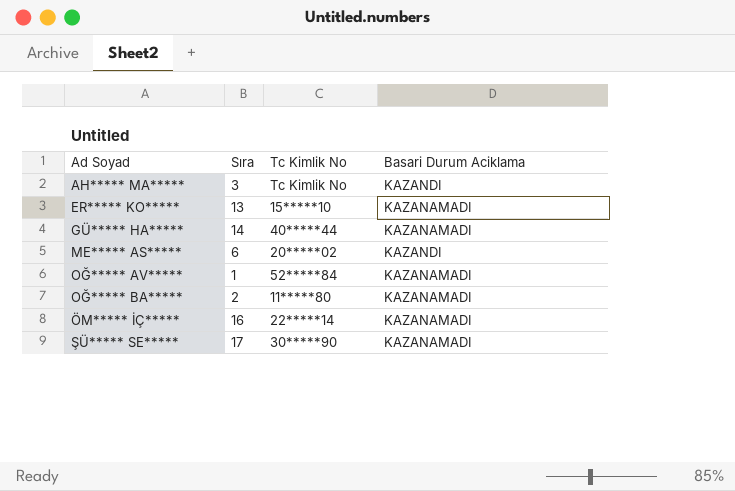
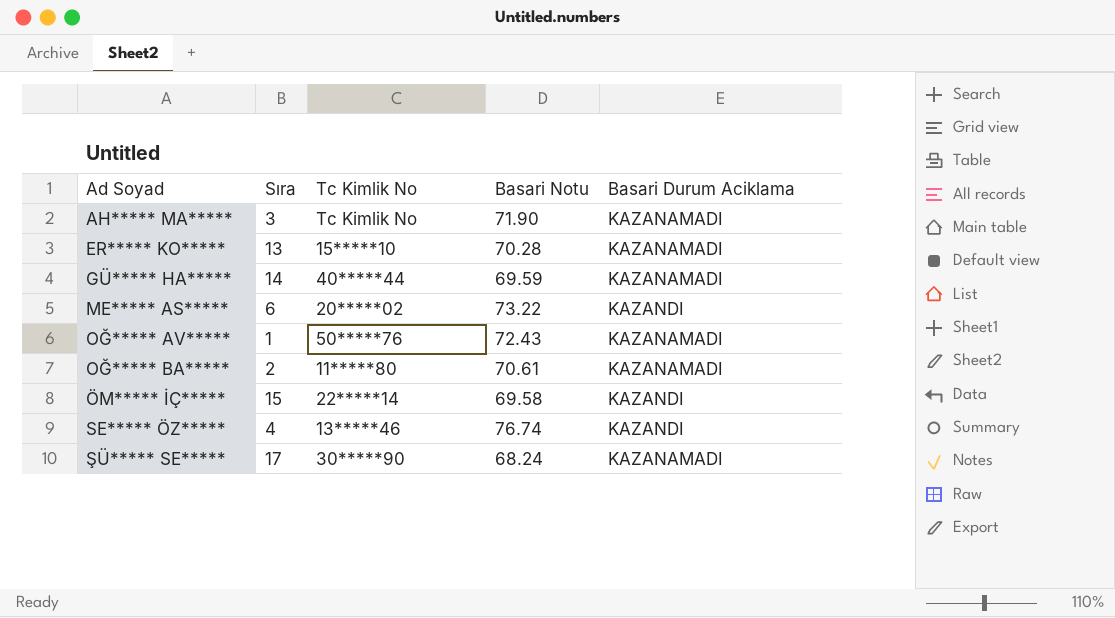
column Basari Notu | position: none -> 4
AH***** MA***** | Basari Durum Aciklama: KAZANDI -> KAZANAMADI
OĞ***** AV***** | Tc Kimlik No: 52*****84 -> 50*****76
ÖM***** İÇ***** | Sıra: 16 -> 15
ÖM***** İÇ***** | Basari Durum Aciklama: KAZANAMADI -> KAZANDI
row SE***** ÖZ*****: none -> 4 | 13*****46 | 76.74 | KAZANDI

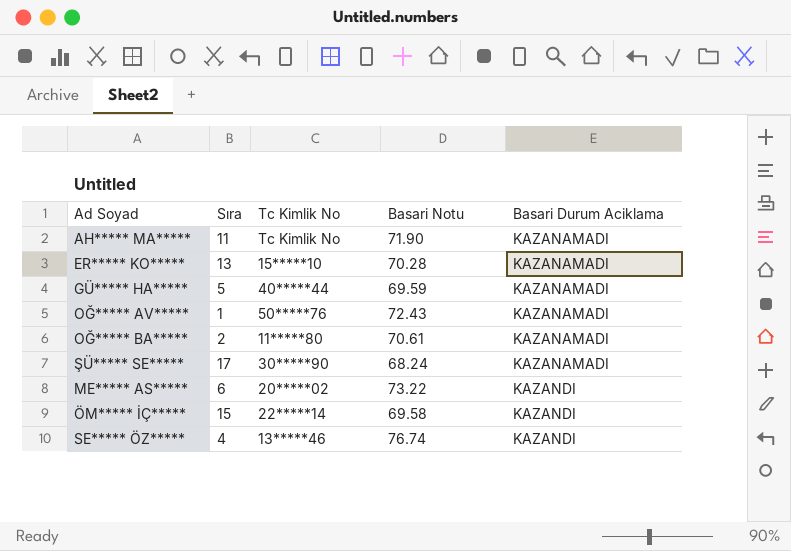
row order: Ad Soyad ascending -> Basari Durum Aciklama ascending
AH***** MA***** | Sıra: 3 -> 11
GÜ***** HA***** | Sıra: 14 -> 5

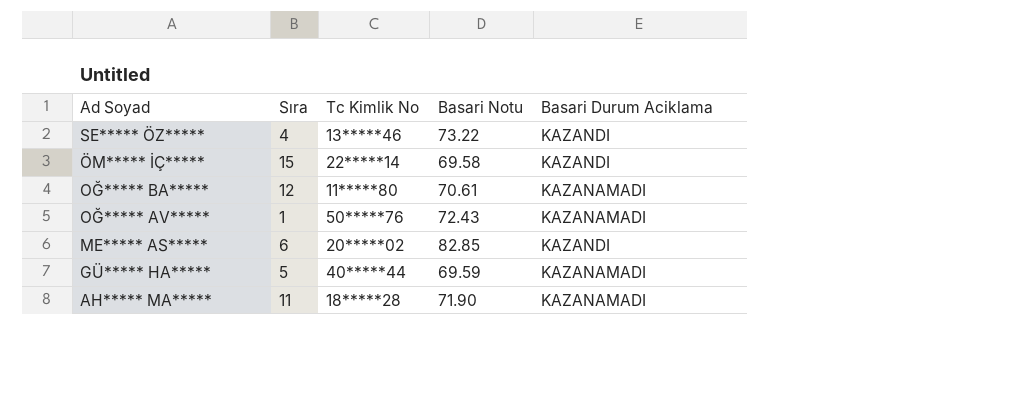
row order: Basari Durum Aciklama ascending -> Ad Soyad descending
row ER***** KO*****: 13 | 15*****10 | 70.28 | KAZANAMADI -> none
row ŞÜ***** SE*****: 17 | 30*****90 | 68.24 | KAZANAMADI -> none
SE***** ÖZ***** | Basari Notu: 76.74 -> 73.22
OĞ***** BA***** | Sıra: 2 -> 12
ME***** AS***** | Basari Notu: 73.22 -> 82.85
AH***** MA***** | Tc Kimlik No: Tc Kimlik No -> 18*****28

